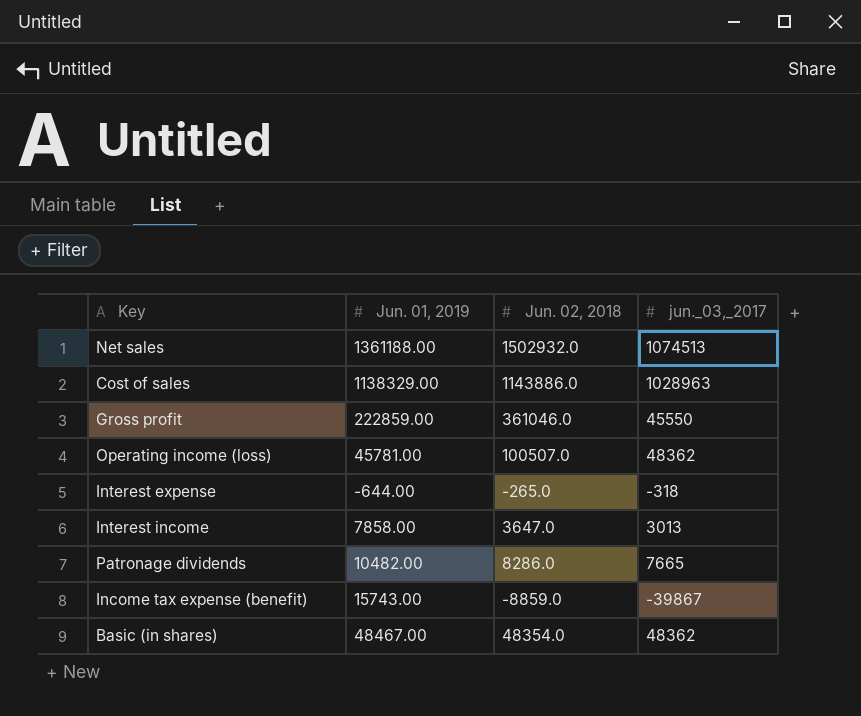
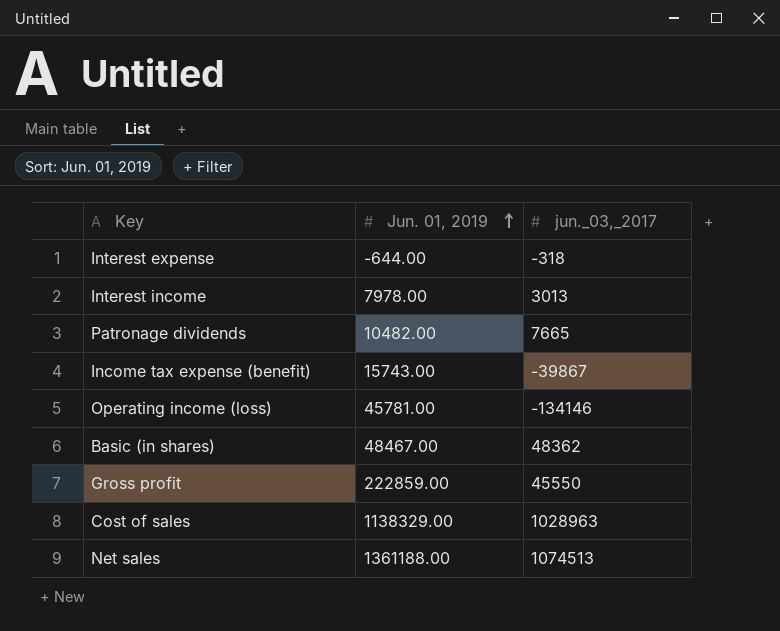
row order: none -> Jun. 01, 2019 ascending
column Jun. 02, 2018 | position: 3 -> none
Interest income | Jun. 01, 2019: 7858.00 -> 7978.00
Operating income (loss) | jun._03,_2017: 48362 -> -134146

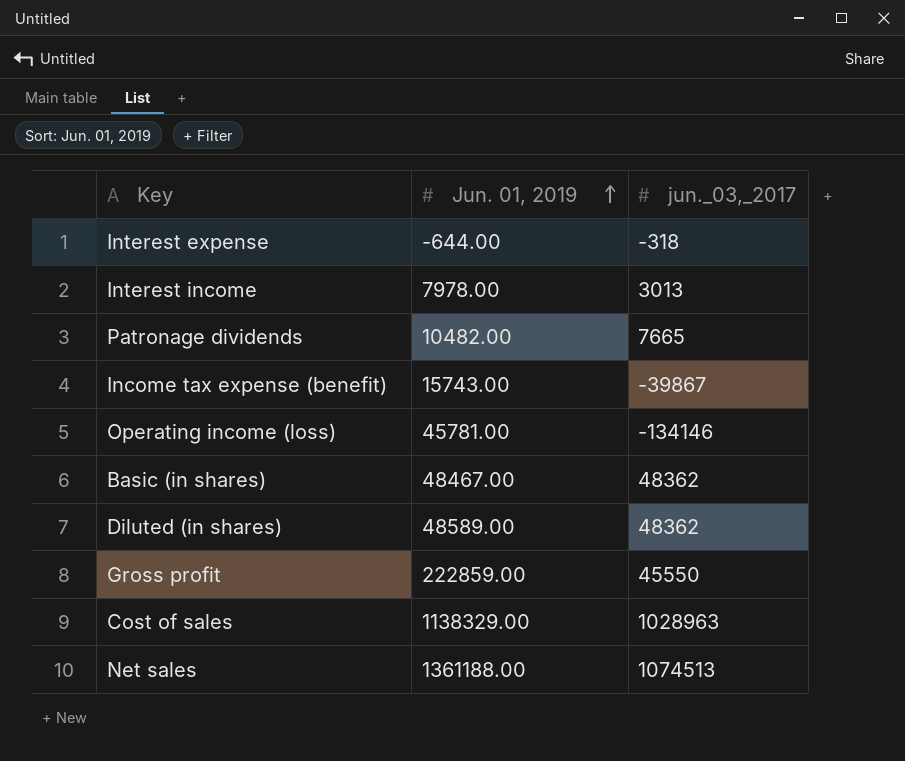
row Diluted (in shares): none -> 48589.00 | 48362

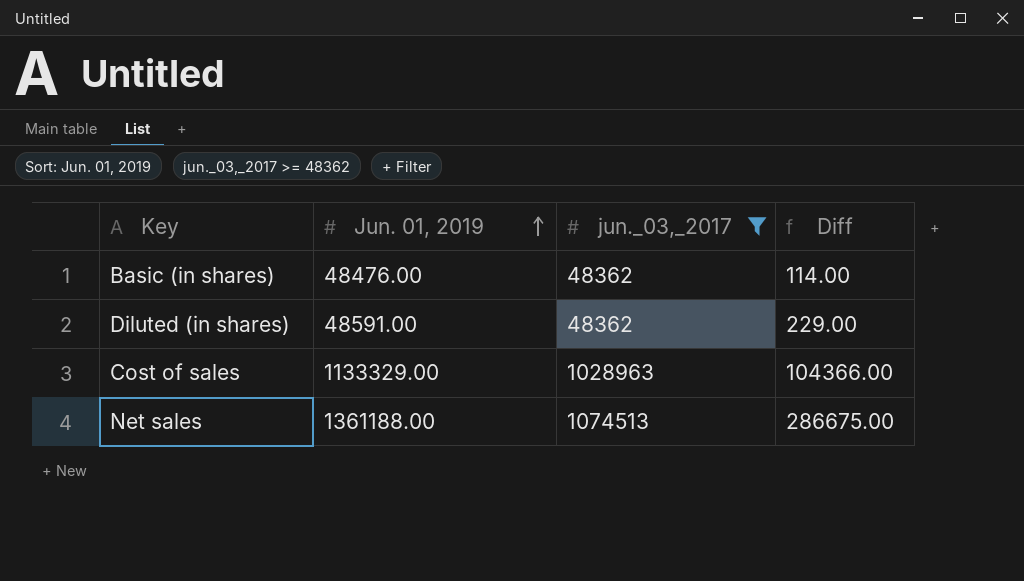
filter: none -> jun._03,_2017 >= 48362
column Diff | formula: none -> [Jun. 01, 2019] - [jun._03,_2017]
Basic (in shares) | Jun. 01, 2019: 48467.00 -> 48476.00
Diluted (in shares) | Jun. 01, 2019: 48589.00 -> 48591.00
Cost of sales | Jun. 01, 2019: 1138329.00 -> 1133329.00

